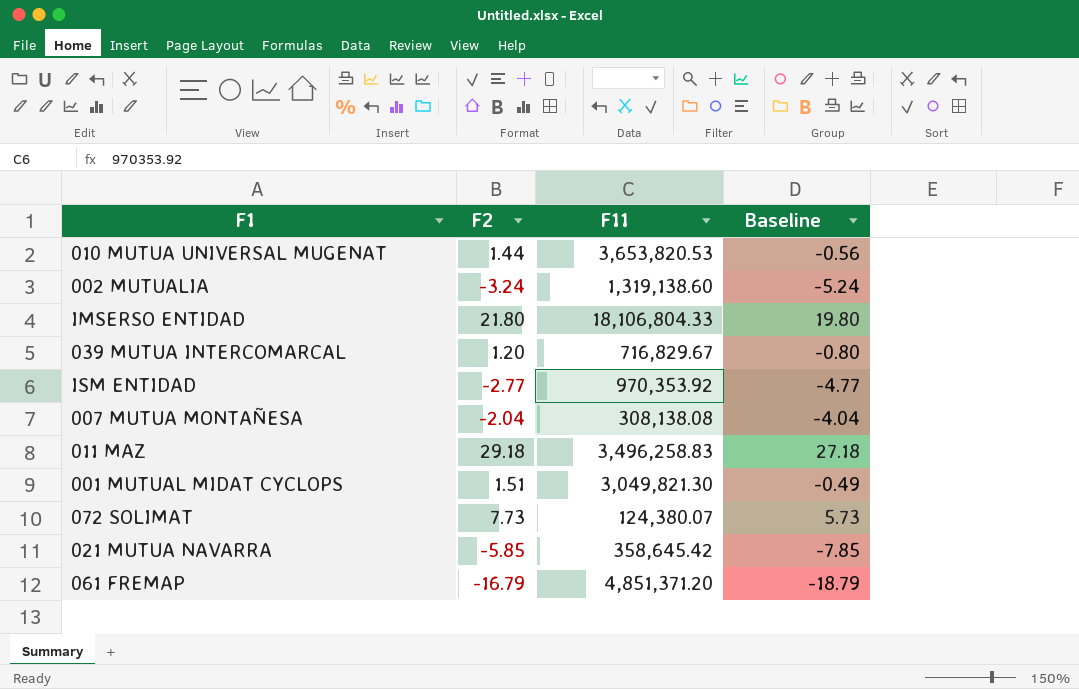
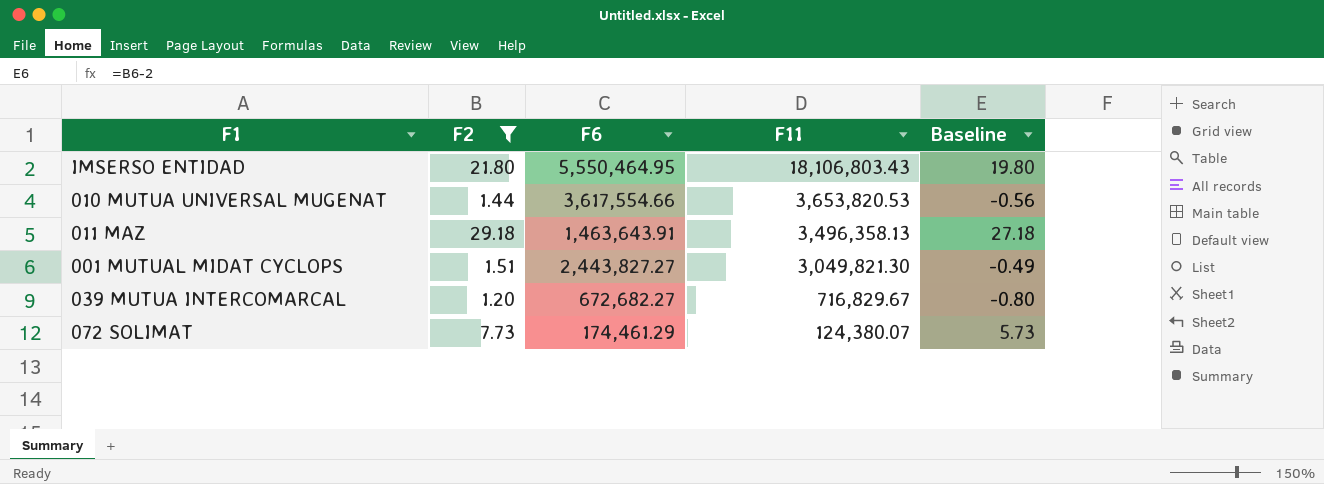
filter: none -> F2 >= 1.20
row order: none -> F11 descending
column F6 | position: none -> 3
IMSERSO ENTIDAD | F11: 18,106,804.33 -> 18,106,803.43
011 MAZ | F11: 3,496,258.83 -> 3,496,358.13

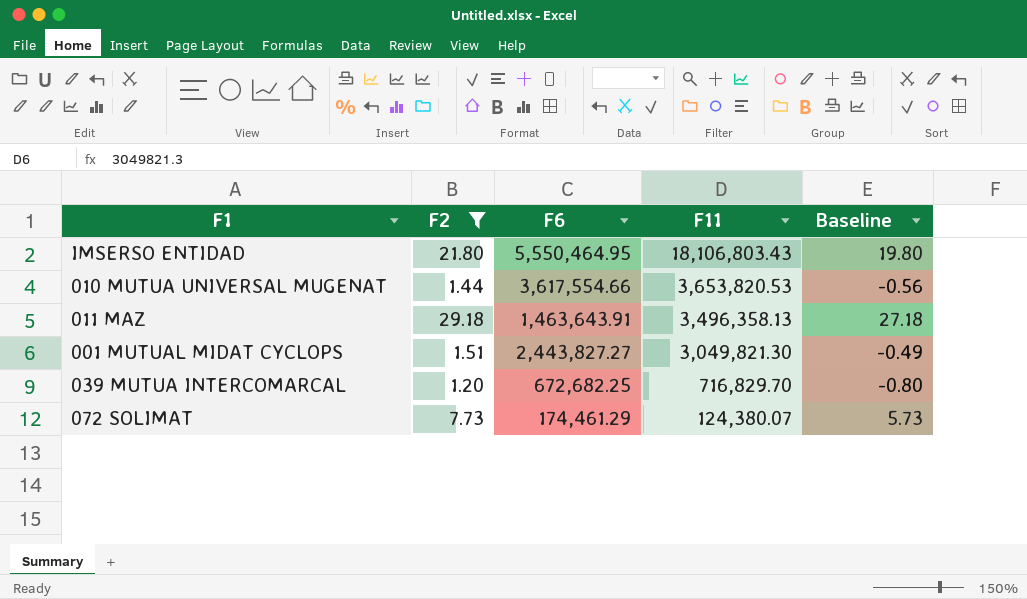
039 MUTUA INTERCOMARCAL | F6: 672,682.27 -> 672,682.25
039 MUTUA INTERCOMARCAL | F11: 716,829.67 -> 716,829.70

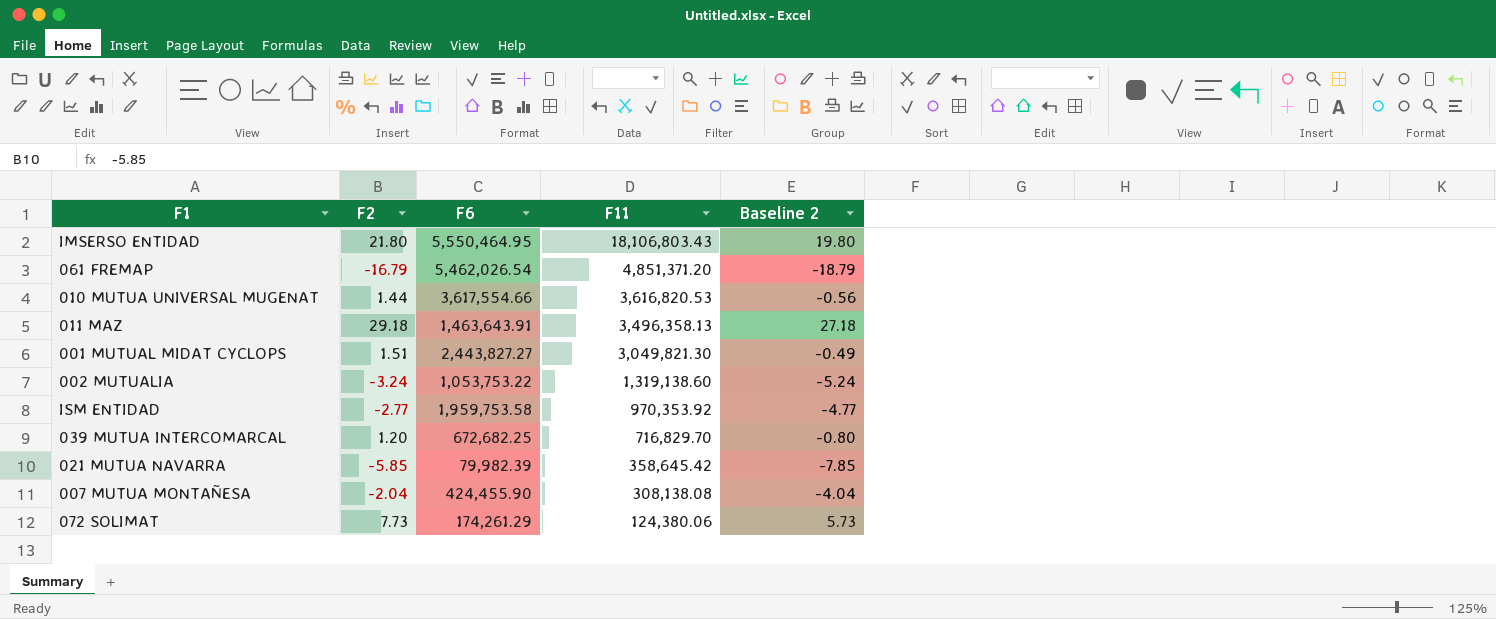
filter: F2 >= 1.20 -> none
column name: Baseline -> Baseline 2
010 MUTUA UNIVERSAL MUGENAT | F11: 3,653,820.53 -> 3,616,820.53
072 SOLIMAT | F6: 174,461.29 -> 174,261.29
072 SOLIMAT | F11: 124,380.07 -> 124,380.06

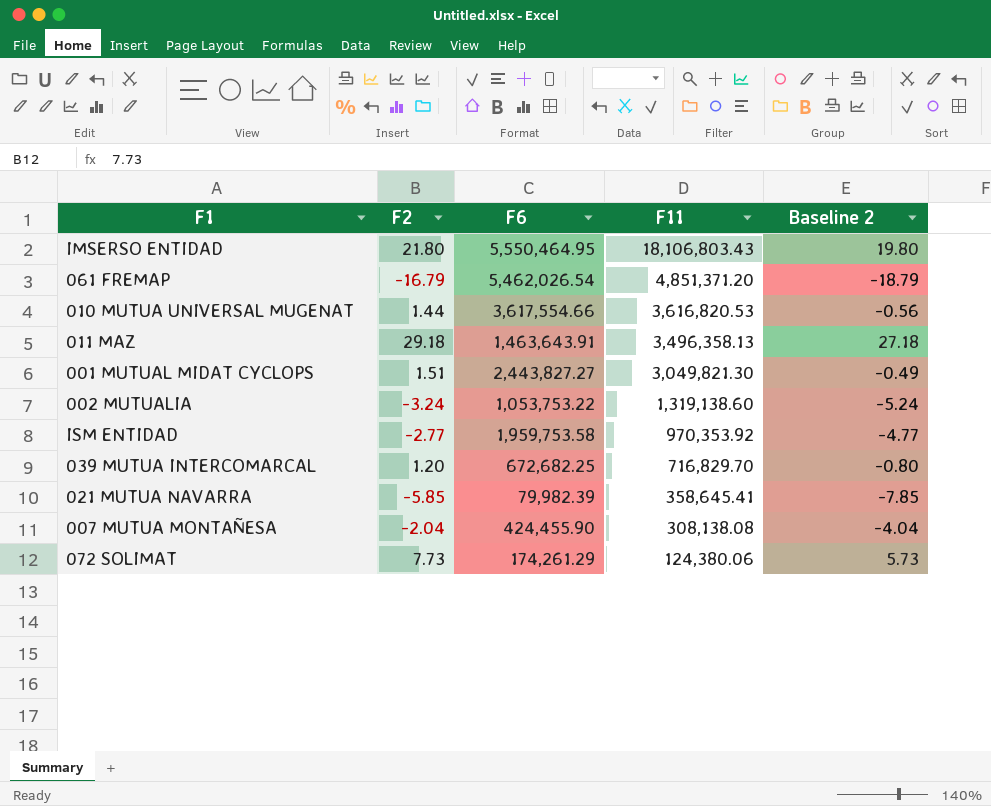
021 MUTUA NAVARRA | F11: 358,645.42 -> 358,645.41

